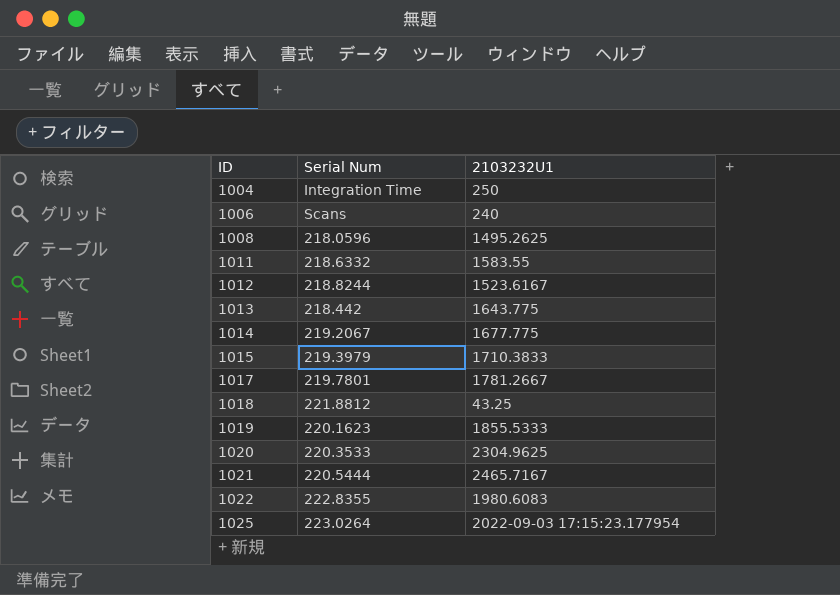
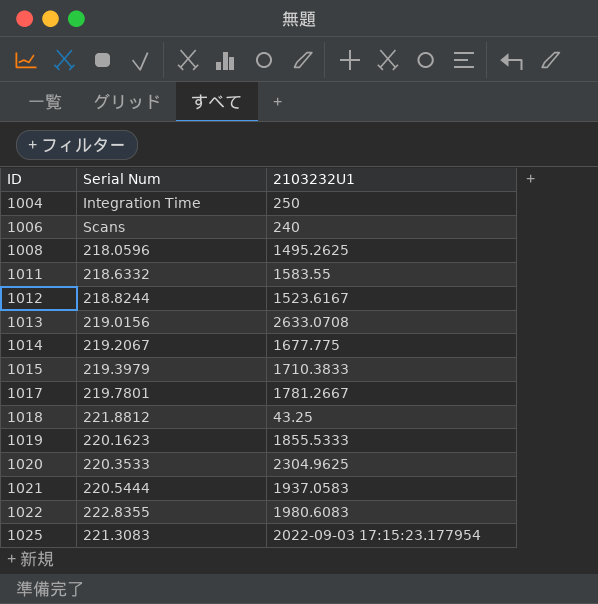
1013 | Serial Num: 218.442 -> 219.0156
1013 | 2103232U1: 1643.775 -> 2633.0708
1021 | 2103232U1: 2465.7167 -> 1937.0583
1025 | Serial Num: 223.0264 -> 221.3083

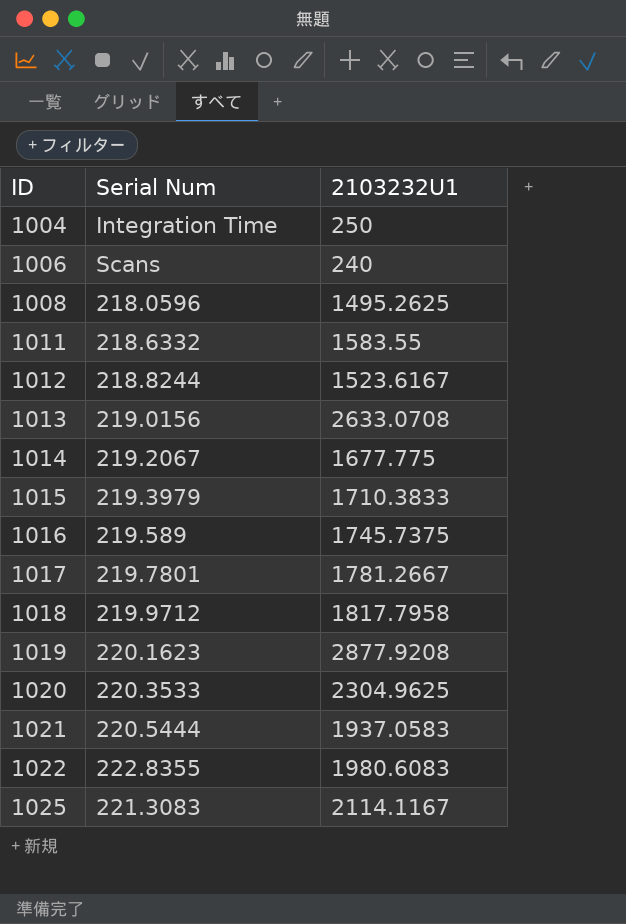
row 1016: none -> 219.589 | 1745.7375
1018 | Serial Num: 221.8812 -> 219.9712
1018 | 2103232U1: 43.25 -> 1817.7958
1019 | 2103232U1: 1855.5333 -> 2877.9208
1025 | 2103232U1: 2022-09-03 17:15:23.177954 -> 2114.1167

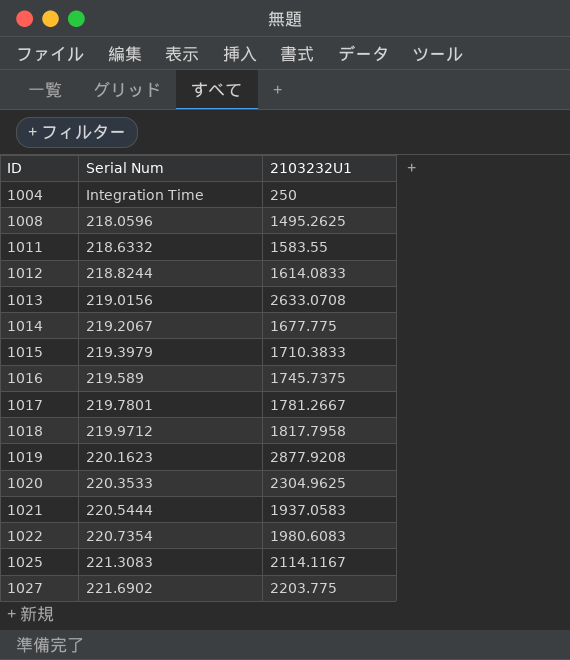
row 1006: Scans | 240 -> none
1012 | 2103232U1: 1523.6167 -> 1614.0833
1022 | Serial Num: 222.8355 -> 220.7354
row 1027: none -> 221.6902 | 2203.775

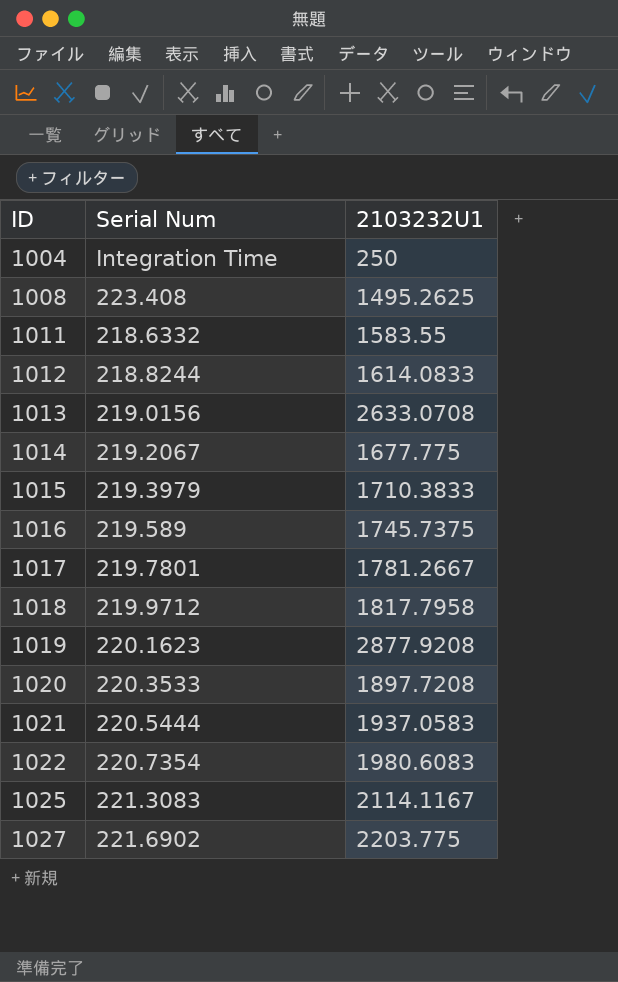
1008 | Serial Num: 218.0596 -> 223.408
1020 | 2103232U1: 2304.9625 -> 1897.7208

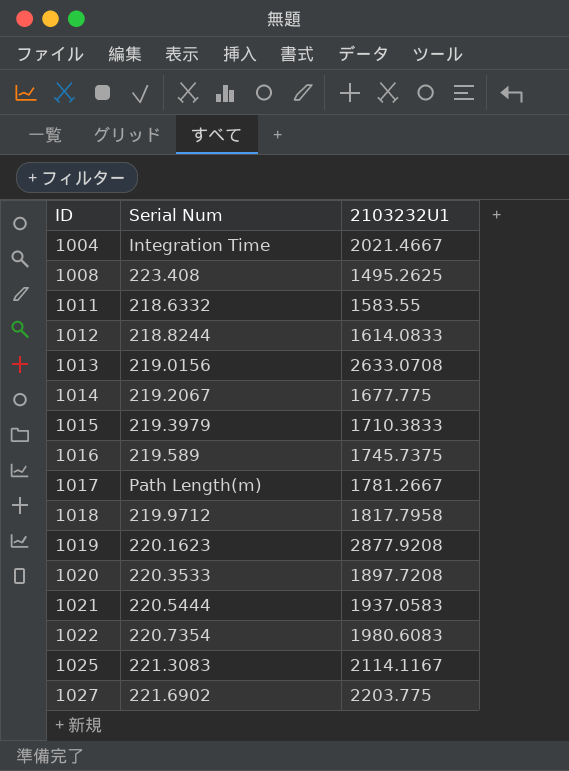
1004 | 2103232U1: 250 -> 2021.4667
1017 | Serial Num: 219.7801 -> Path Length(m)

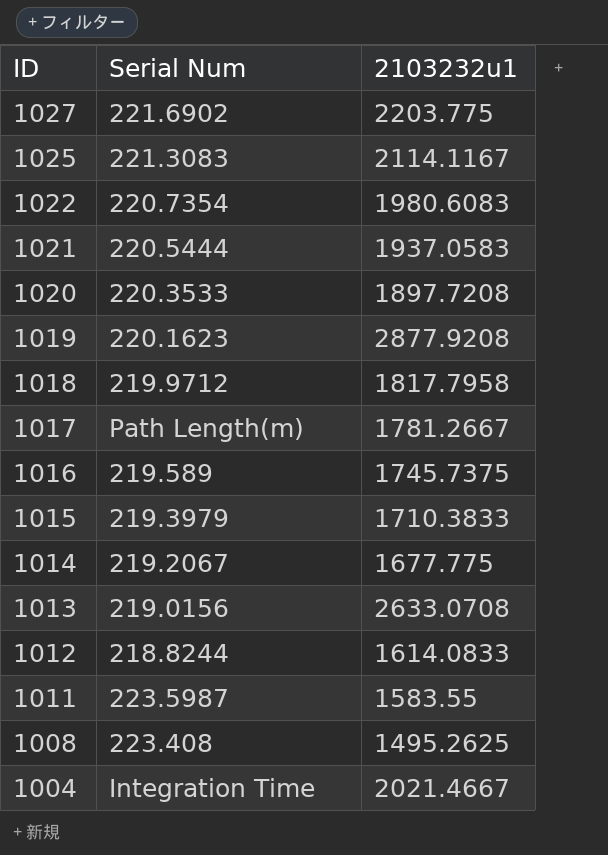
row order: ID ascending -> ID descending
column name: 2103232U1 -> 2103232u1
1011 | Serial Num: 218.6332 -> 223.5987

